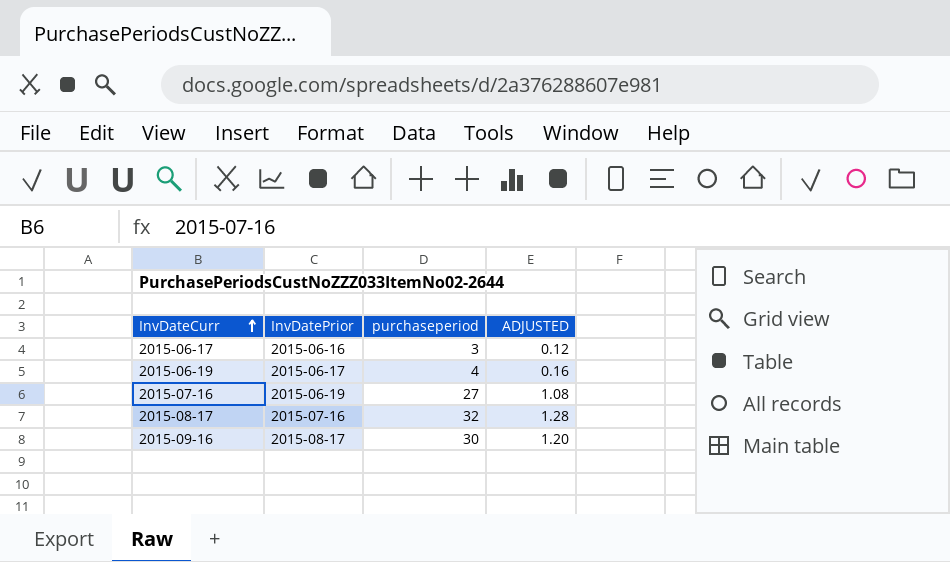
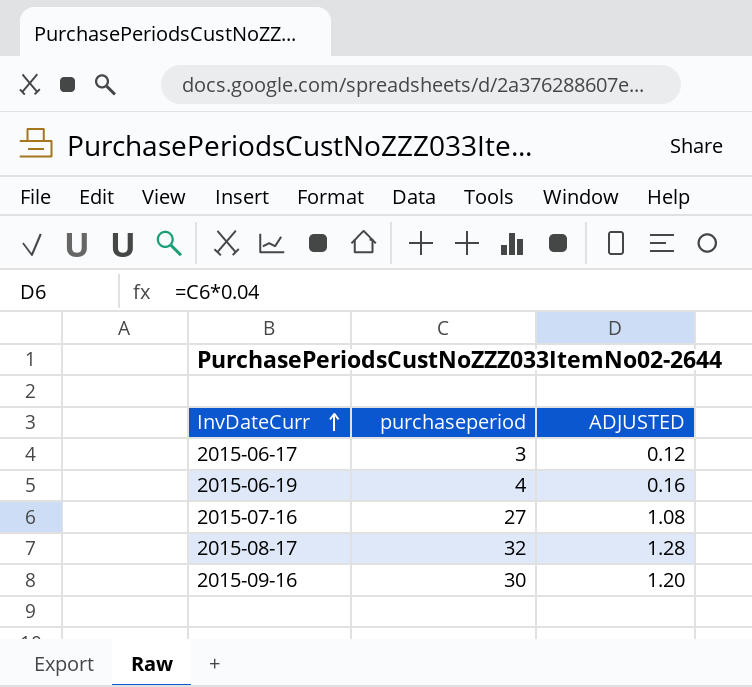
column InvDatePrior | position: 2 -> none

